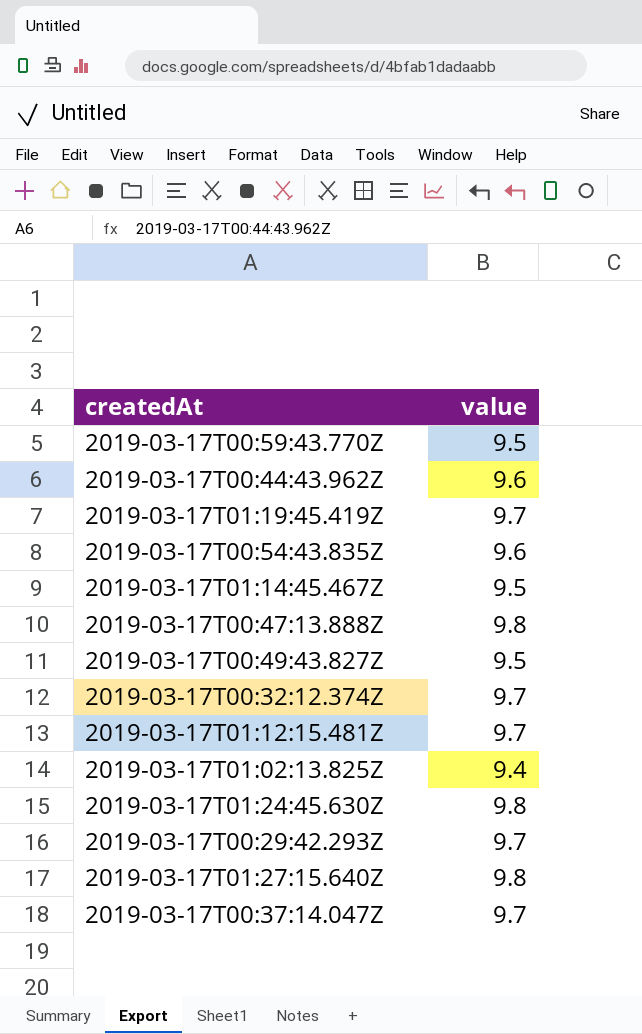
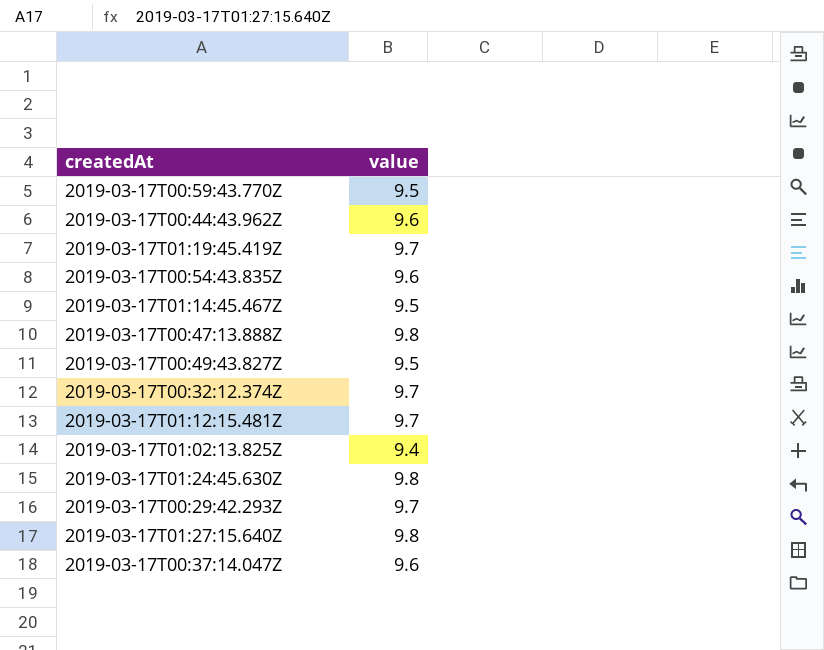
2019-03-17T00:37:14.047Z | value: 9.7 -> 9.6

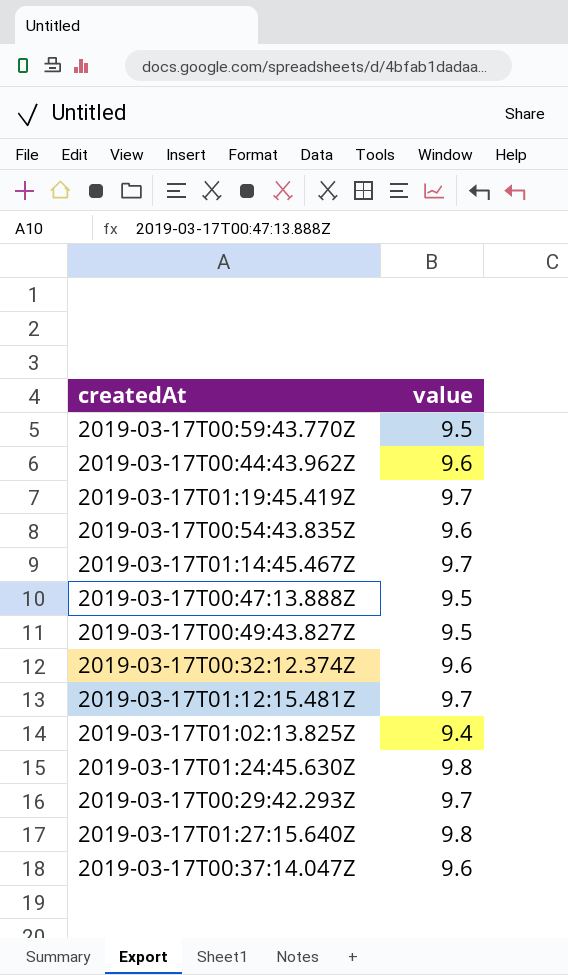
2019-03-17T01:14:45.467Z | value: 9.5 -> 9.7
2019-03-17T00:47:13.888Z | value: 9.8 -> 9.5
2019-03-17T00:32:12.374Z | value: 9.7 -> 9.6

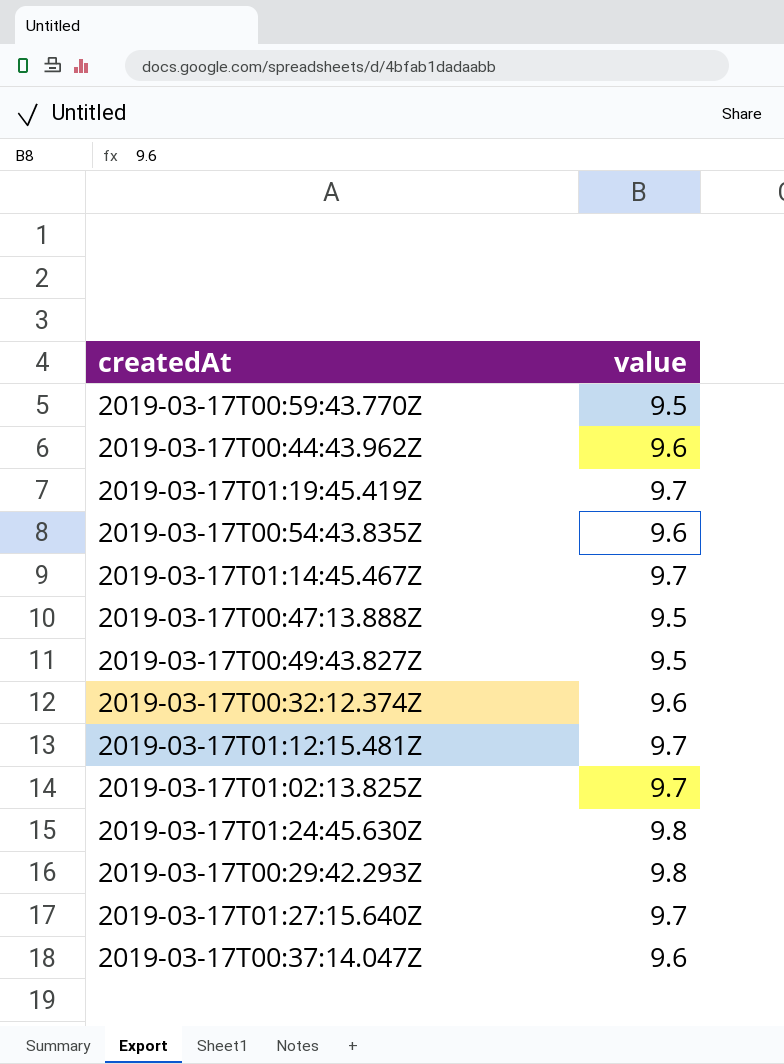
2019-03-17T01:02:13.825Z | value: 9.4 -> 9.7
2019-03-17T00:29:42.293Z | value: 9.7 -> 9.8
2019-03-17T01:27:15.640Z | value: 9.8 -> 9.7

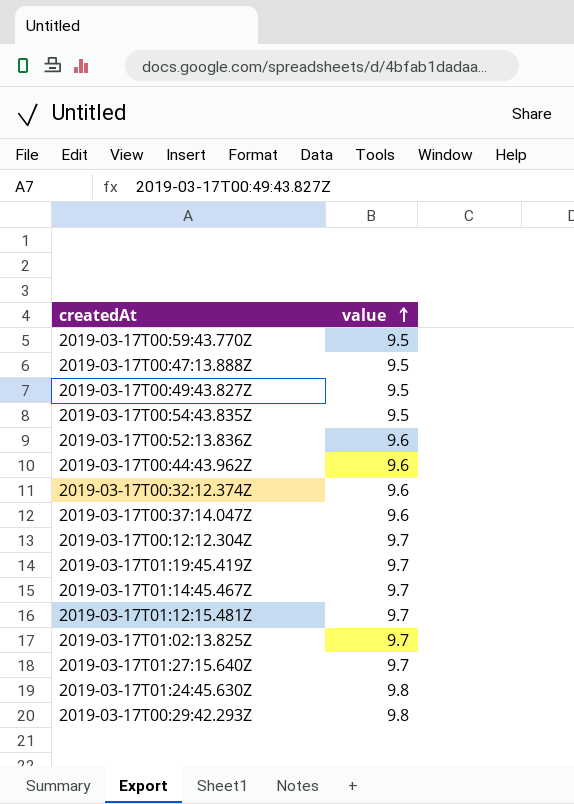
row order: none -> value ascending
2019-03-17T00:54:43.835Z | value: 9.6 -> 9.5
row 2019-03-17T00:52:13.836Z: none -> 9.6
row 2019-03-17T00:12:12.304Z: none -> 9.7

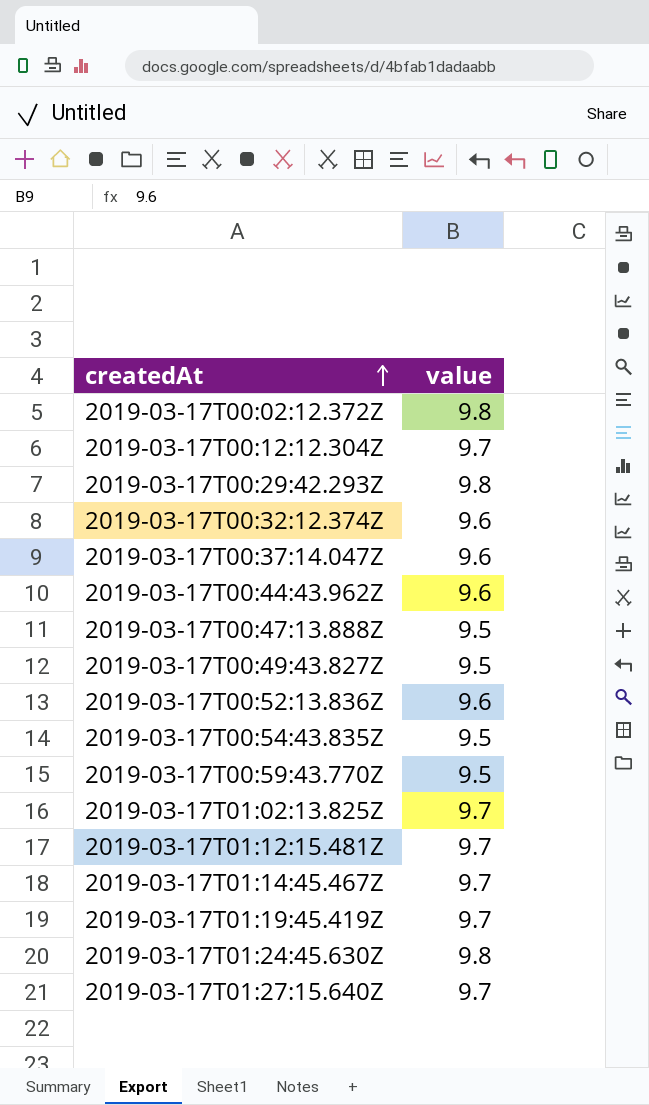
row order: value ascending -> createdAt ascending
row 2019-03-17T00:02:12.372Z: none -> 9.8

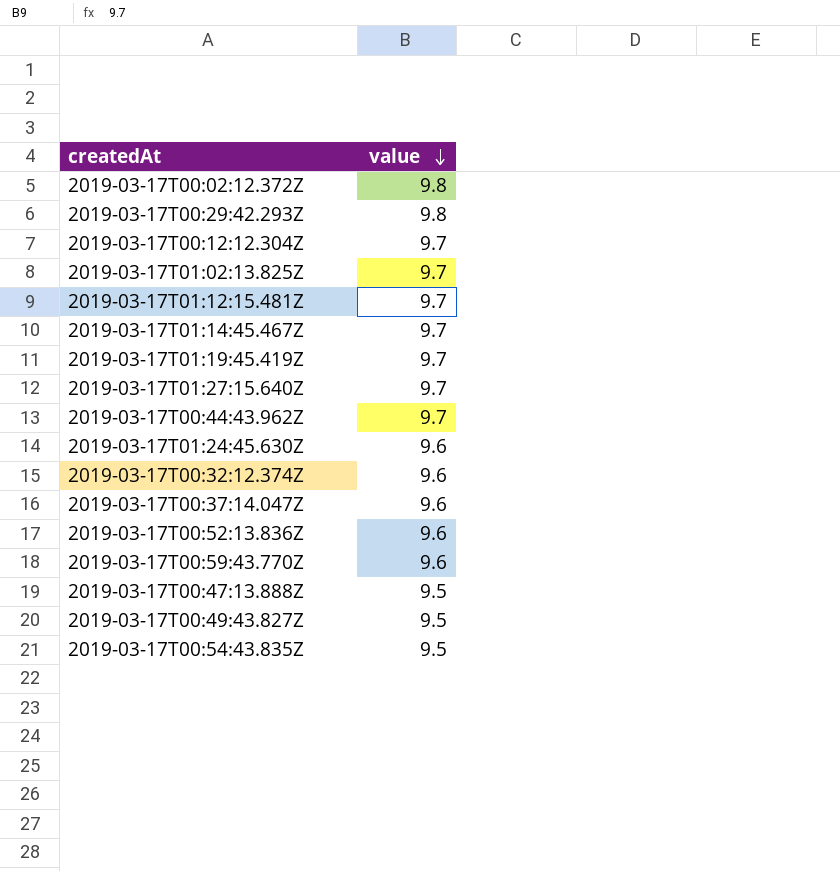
row order: createdAt ascending -> value descending
2019-03-17T00:44:43.962Z | value: 9.6 -> 9.7
2019-03-17T01:24:45.630Z | value: 9.8 -> 9.6
2019-03-17T00:59:43.770Z | value: 9.5 -> 9.6

